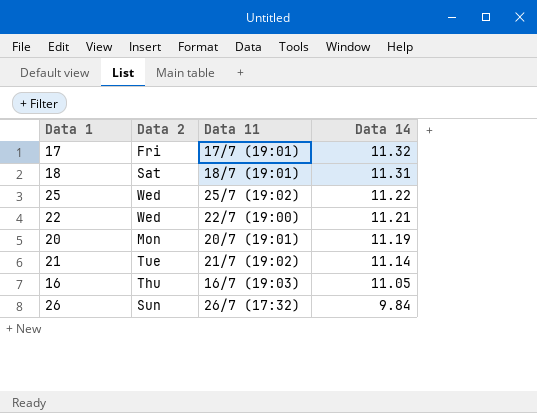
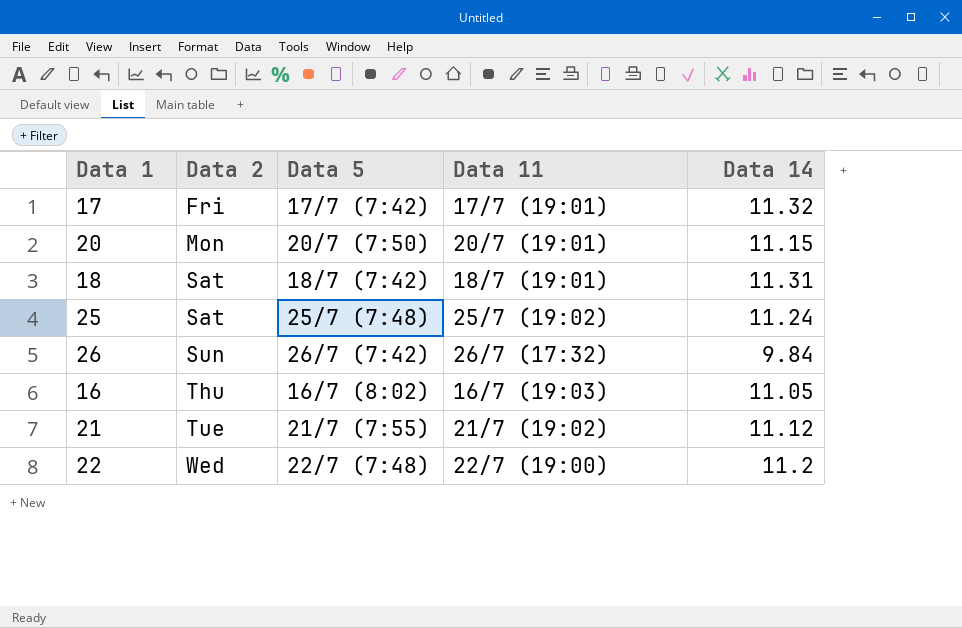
row order: Data 14 descending -> Data 2 ascending
column Data 5 | position: none -> 3
20 | Data 14: 11.19 -> 11.15
25 | Data 2: Wed -> Sat
25 | Data 14: 11.22 -> 11.24
21 | Data 14: 11.14 -> 11.12
22 | Data 14: 11.21 -> 11.2

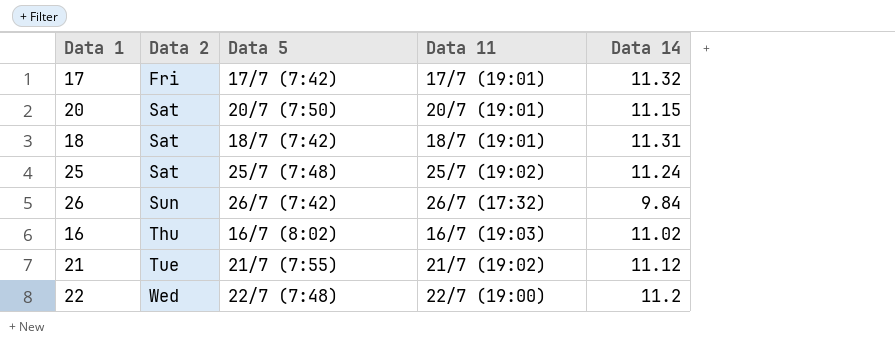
20 | Data 2: Mon -> Sat
16 | Data 14: 11.05 -> 11.02

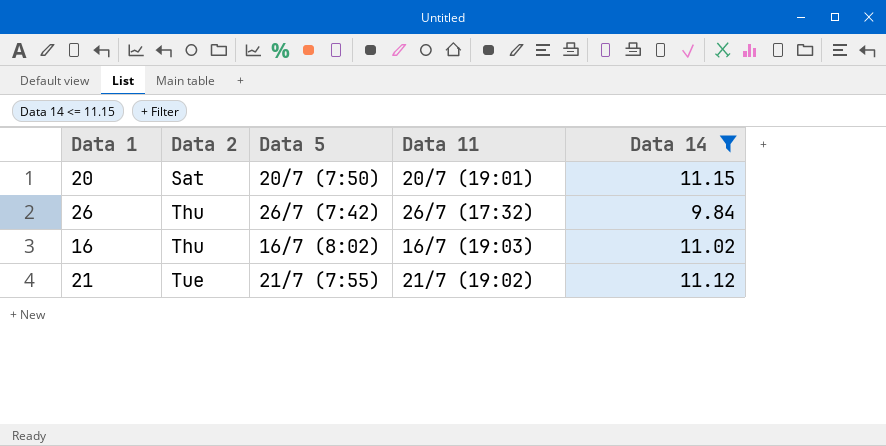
filter: none -> Data 14 <= 11.15
26 | Data 2: Sun -> Thu

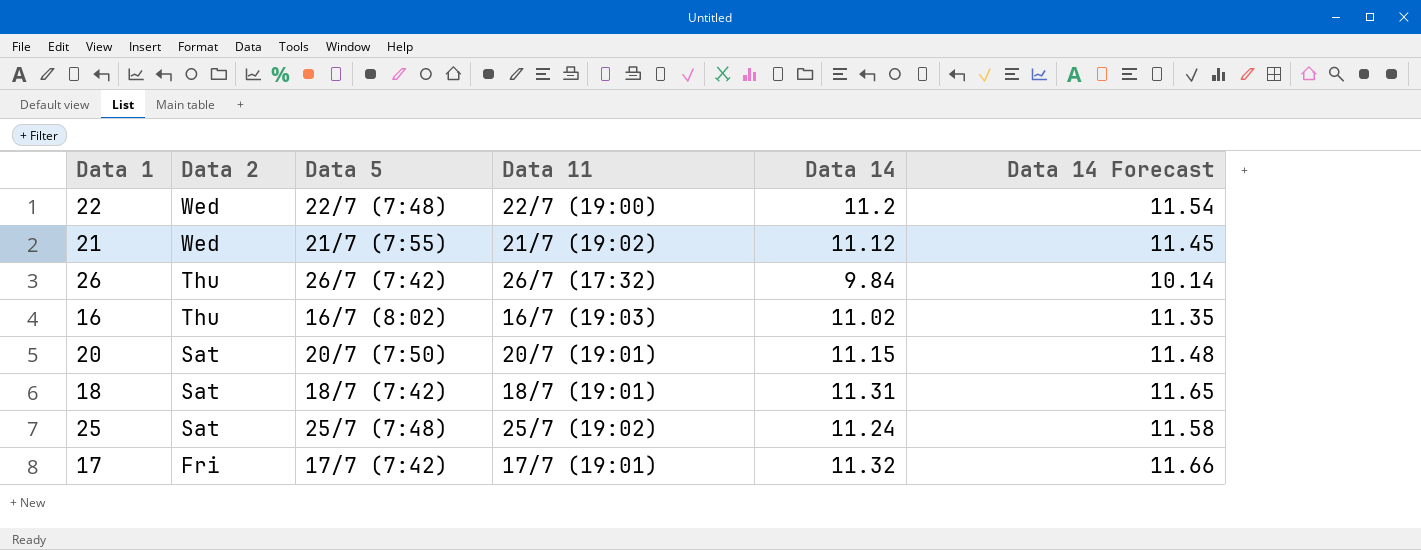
filter: Data 14 <= 11.15 -> none
row order: Data 2 ascending -> Data 2 descending
column Data 14 Forecast | formula: none -> [Data 14] * 1.03
21 | Data 2: Tue -> Wed

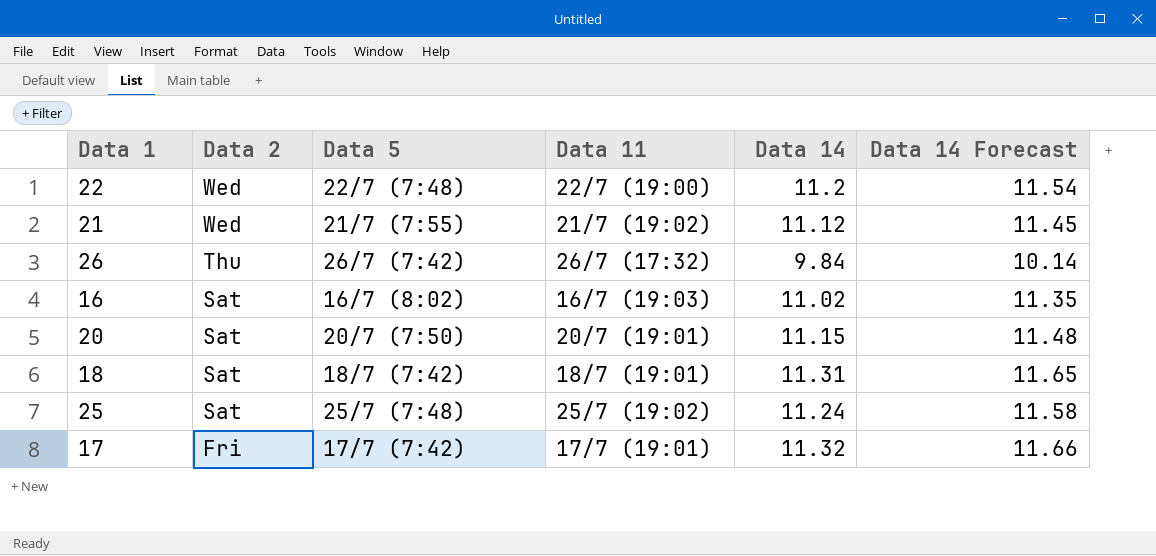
16 | Data 2: Thu -> Sat

